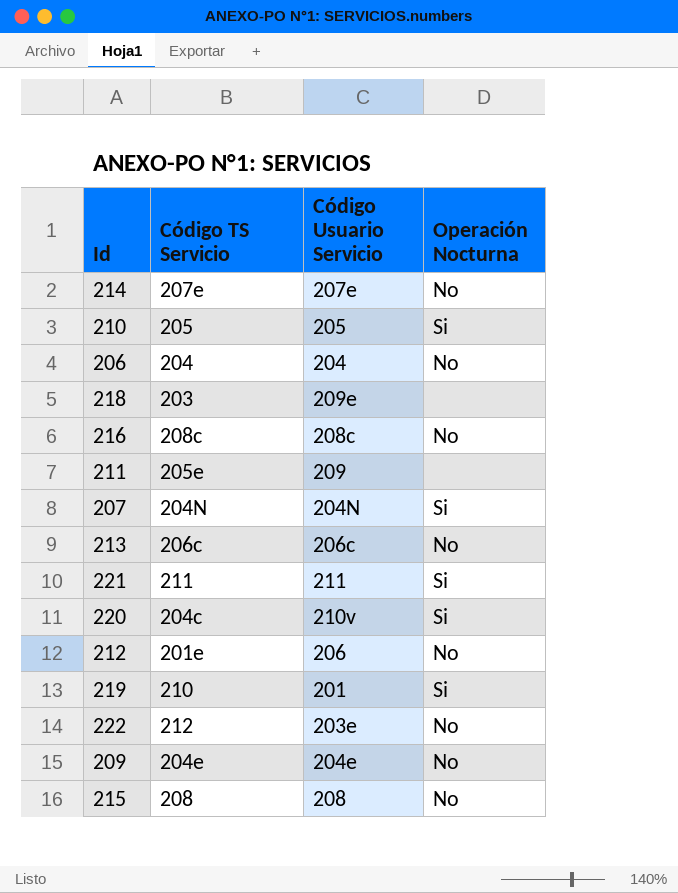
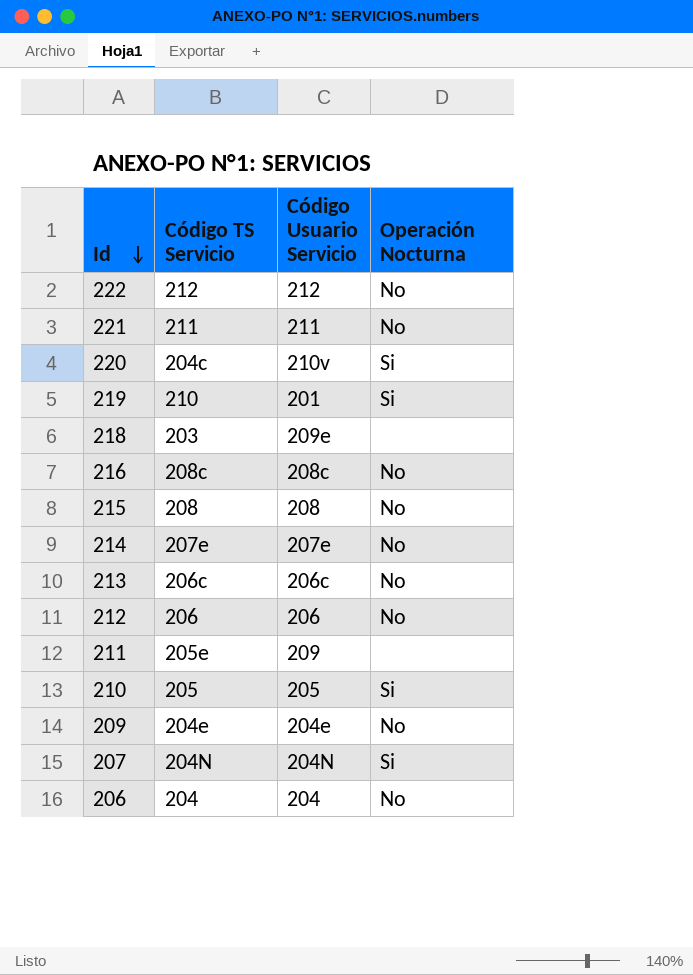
row order: none -> Id descending
222 | Código Usuario Servicio: 203e -> 212
221 | Operación Nocturna: Si -> No
212 | Código TS Servicio: 201e -> 206

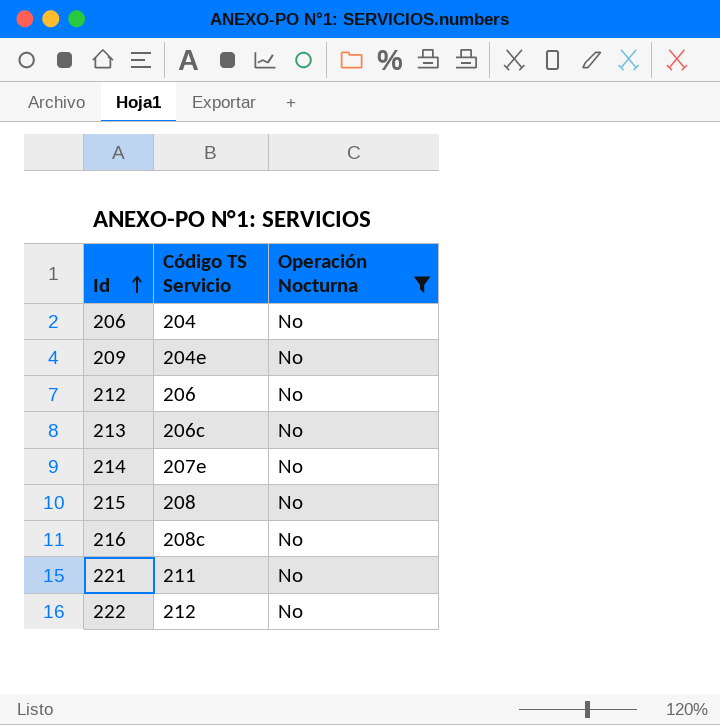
filter: none -> Operación Nocturna = No
row order: Id descending -> Id ascending
column Código Usuario Servicio | position: 3 -> none

